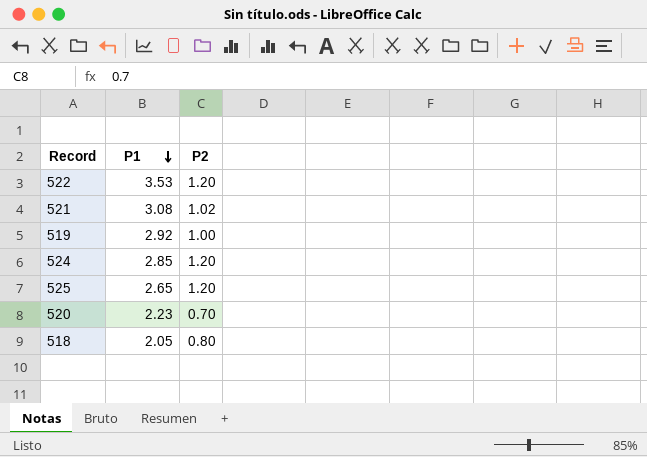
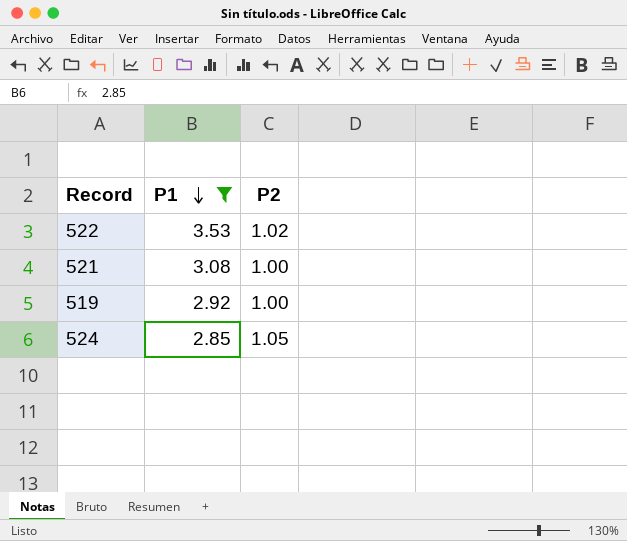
filter: none -> P1 >= 2.85
522 | P2: 1.20 -> 1.02
521 | P2: 1.02 -> 1.00
524 | P2: 1.20 -> 1.05

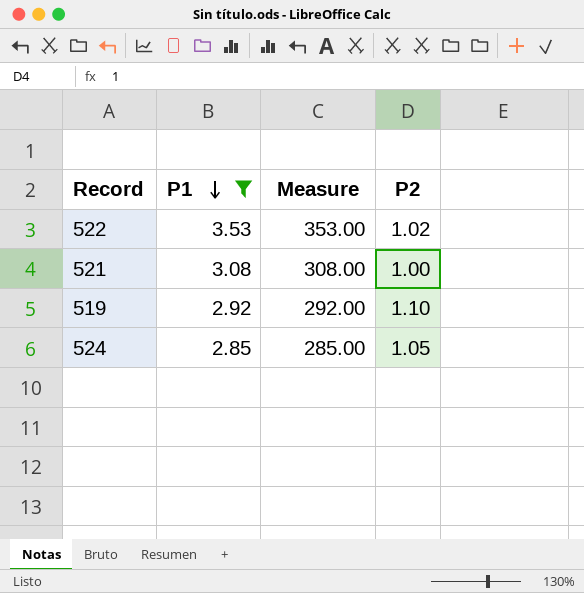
column Measure | formula: none -> [P1] * 100
519 | P2: 1.00 -> 1.10

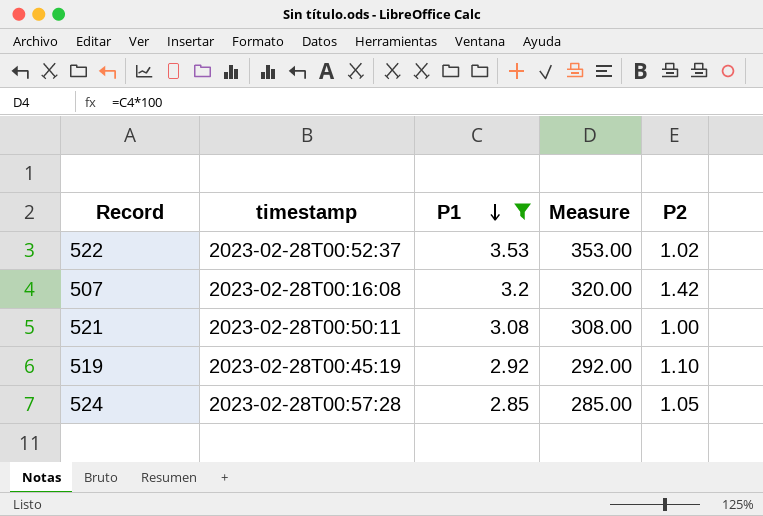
column timestamp | position: none -> 2
row 507: none -> 2023-02-28T00:16:08 | 3.2 | 320.00 | 1.42

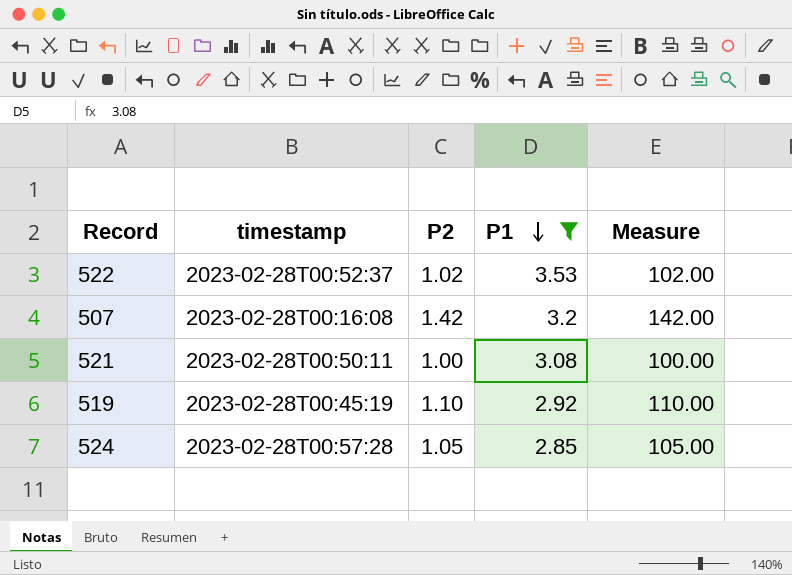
column P2 | position: 5 -> 3
column Measure | formula: [P1] * 100 -> [P2] * 100

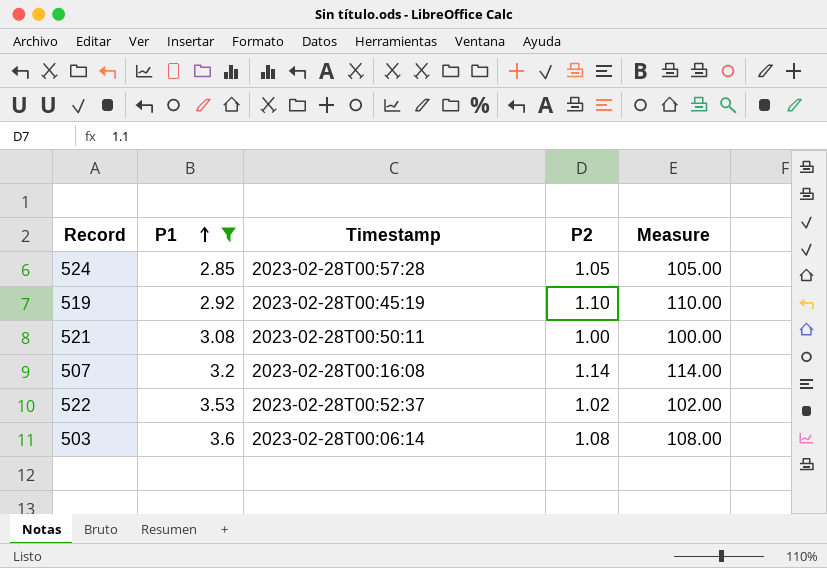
row order: P1 descending -> P1 ascending
column P1 | position: 4 -> 2
column name: timestamp -> Timestamp
507 | P2: 1.42 -> 1.14
507 | Measure: 142.00 -> 114.00
row 503: none -> 3.6 | 2023-02-28T00:06:14 | 1.08 | 108.00

